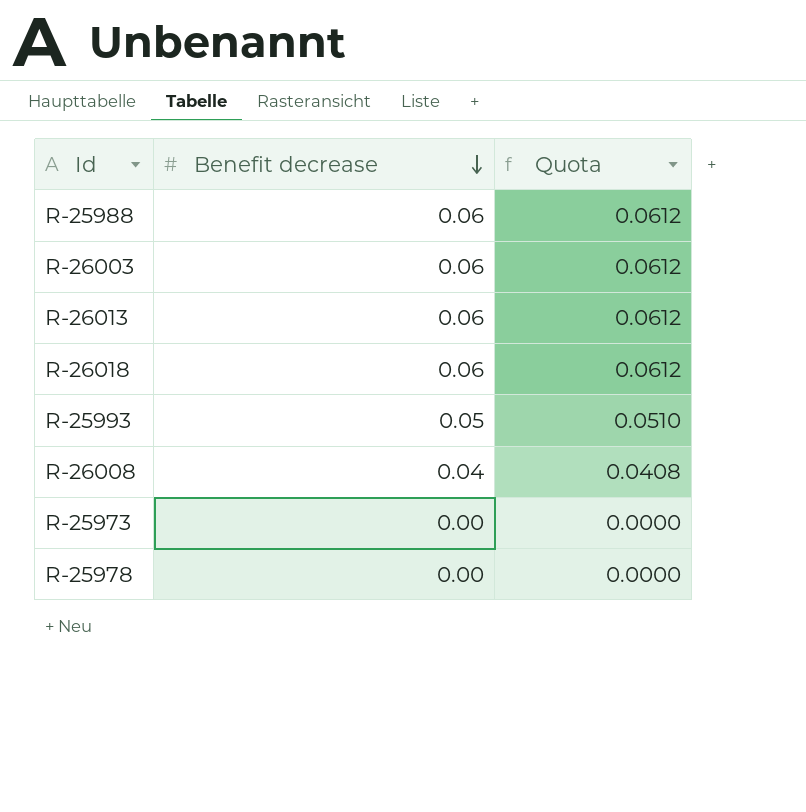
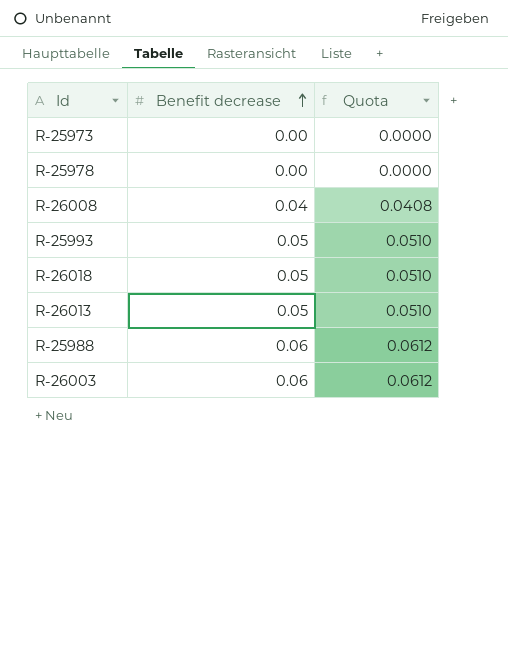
row order: Benefit decrease descending -> Benefit decrease ascending
R-26018 | Benefit decrease: 0.06 -> 0.05
R-26018 | Quota: 0.0612 -> 0.0510
R-26013 | Benefit decrease: 0.06 -> 0.05
R-26013 | Quota: 0.0612 -> 0.0510

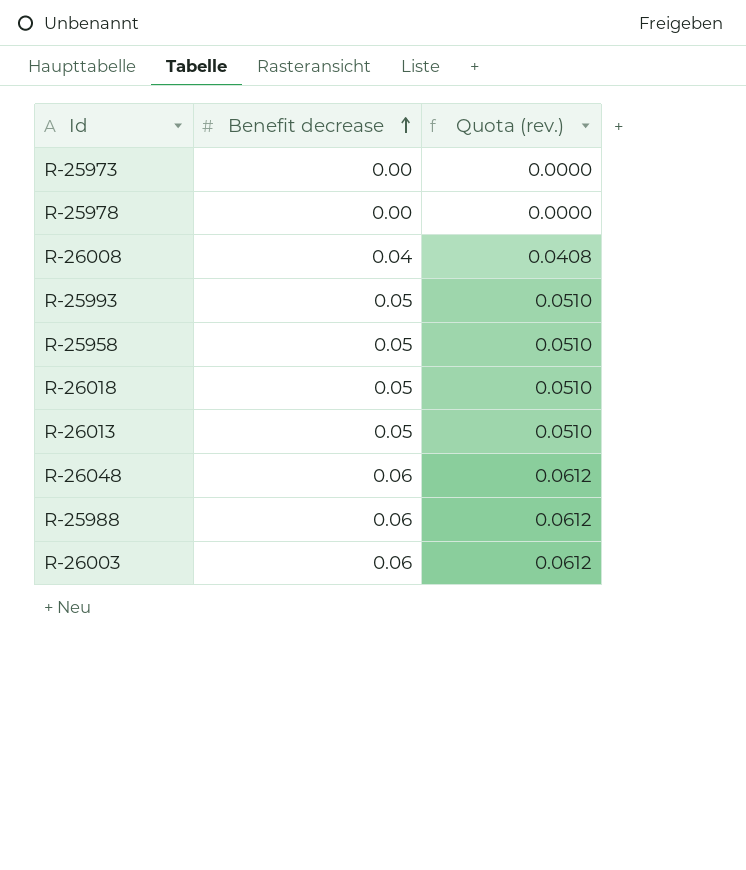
column name: Quota -> Quota (rev.)
row R-25958: none -> 0.05 | 0.0510
row R-26048: none -> 0.06 | 0.0612

